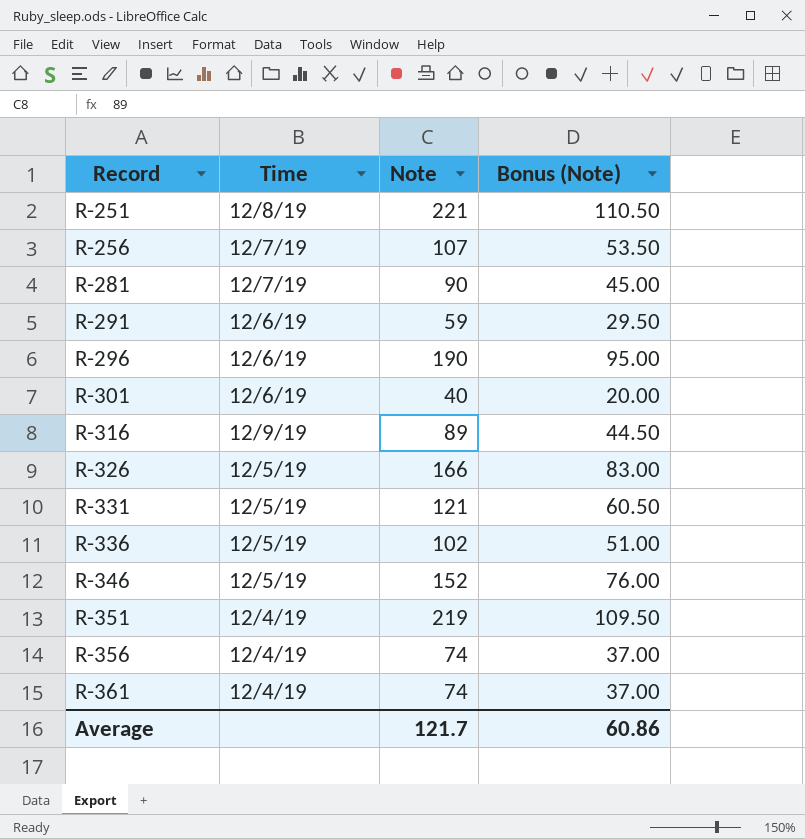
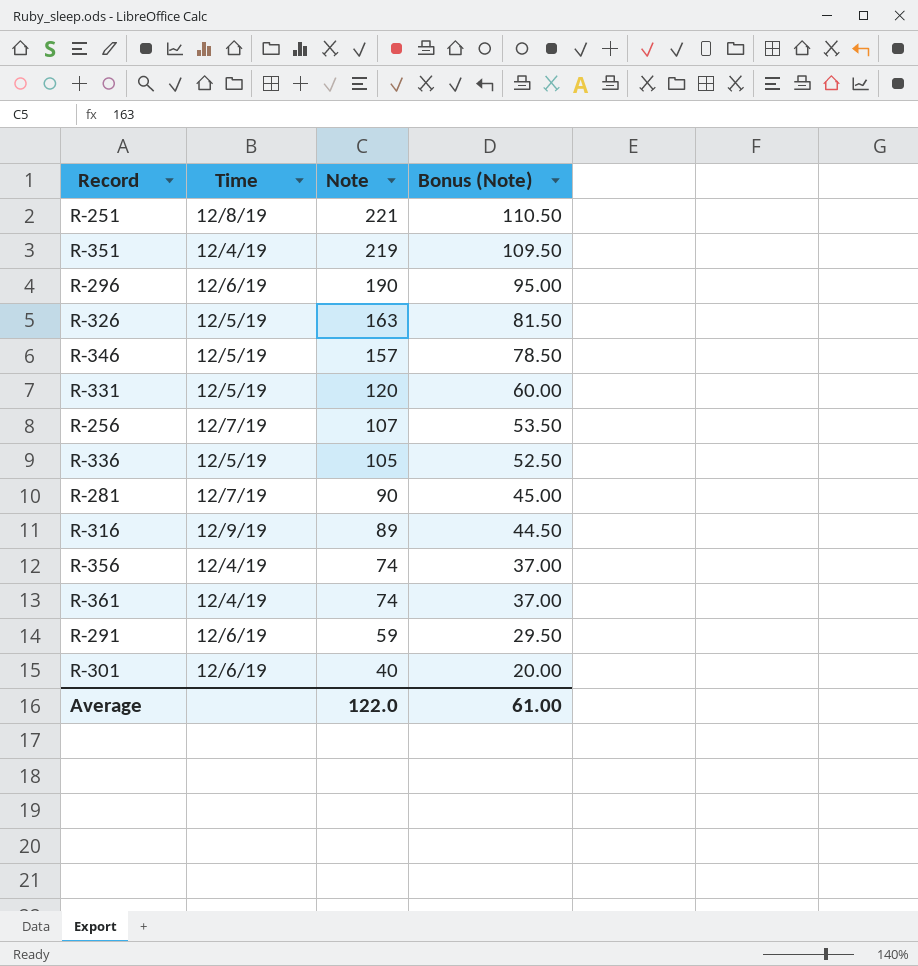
row order: Record ascending -> Note descending
R-326 | Note: 166 -> 163
R-326 | Bonus (Note): 83.00 -> 81.50
R-346 | Note: 152 -> 157
R-346 | Bonus (Note): 76.00 -> 78.50
R-331 | Note: 121 -> 120
R-331 | Bonus (Note): 60.50 -> 60.00
R-336 | Note: 102 -> 105
R-336 | Bonus (Note): 51.00 -> 52.50
Average | Note: 121.7 -> 122.0
Average | Bonus (Note): 60.86 -> 61.00

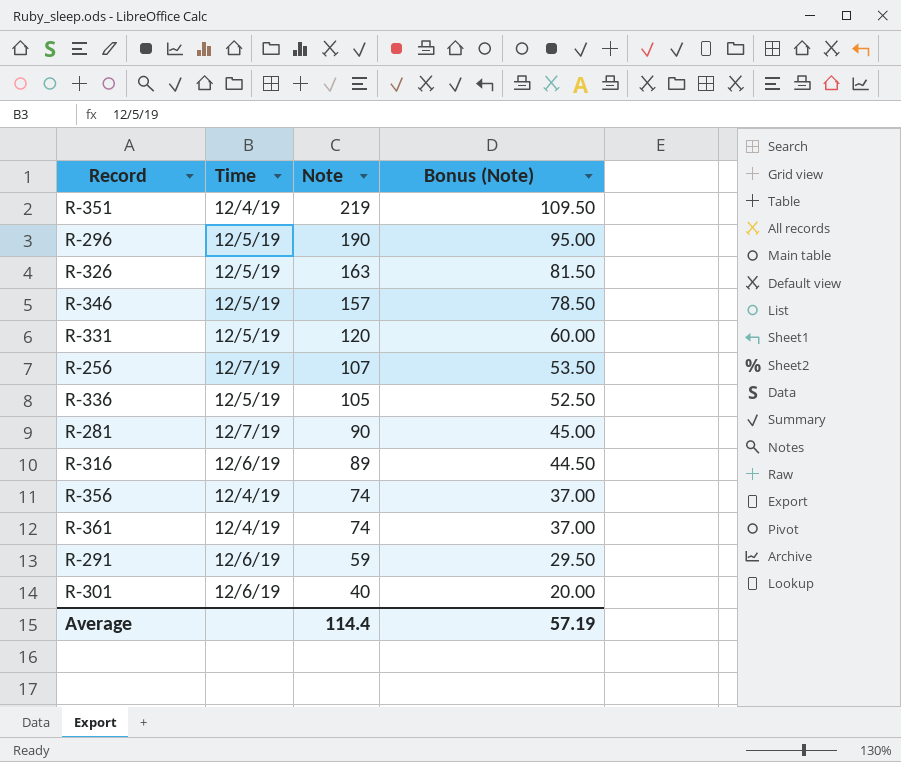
row R-251: 12/8/19 | 221 | 110.50 -> none
R-296 | Time: 12/6/19 -> 12/5/19
R-316 | Time: 12/9/19 -> 12/6/19
Average | Note: 122.0 -> 114.4
Average | Bonus (Note): 61.00 -> 57.19

